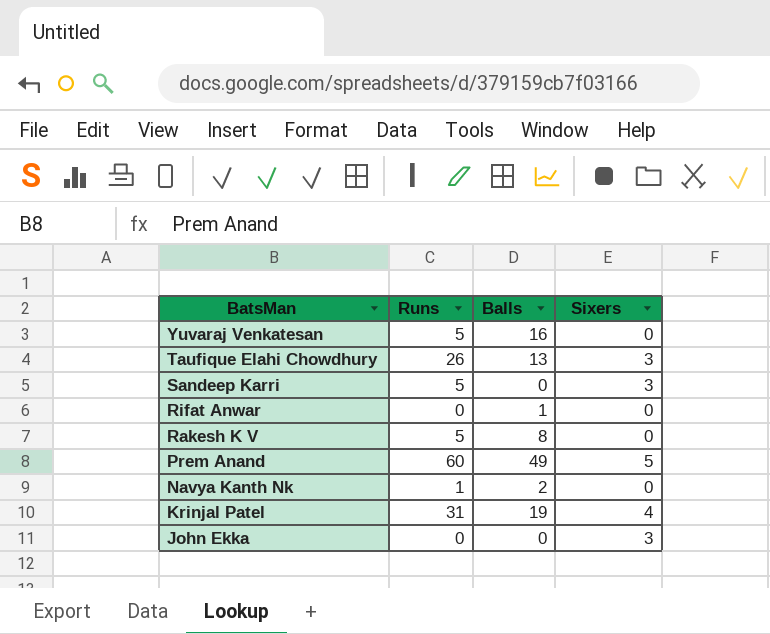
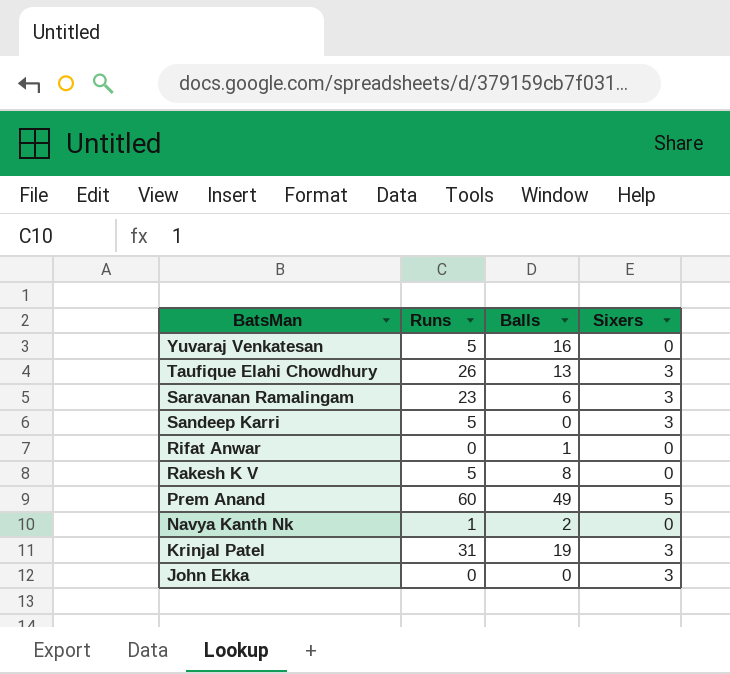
row Saravanan Ramalingam: none -> 23 | 6 | 3
Krinjal Patel | Sixers: 4 -> 3

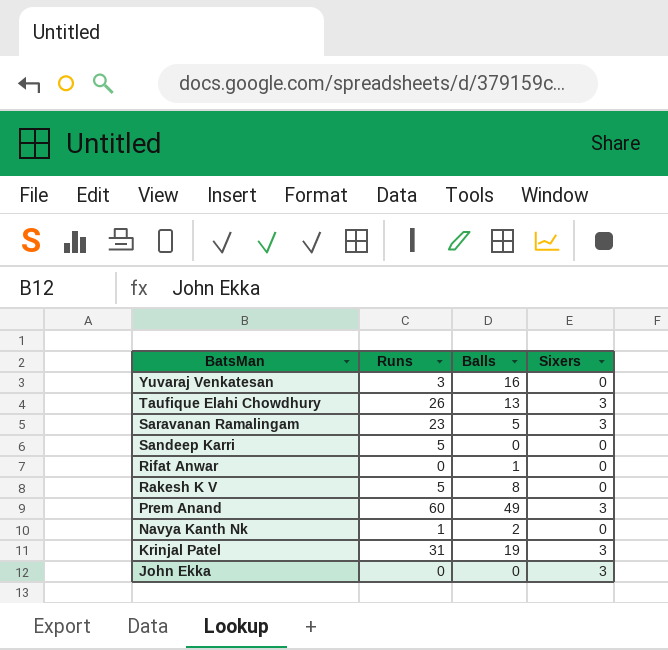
Yuvaraj Venkatesan | Runs: 5 -> 3
Saravanan Ramalingam | Balls: 6 -> 5
Sandeep Karri | Sixers: 3 -> 0
Prem Anand | Sixers: 5 -> 3

